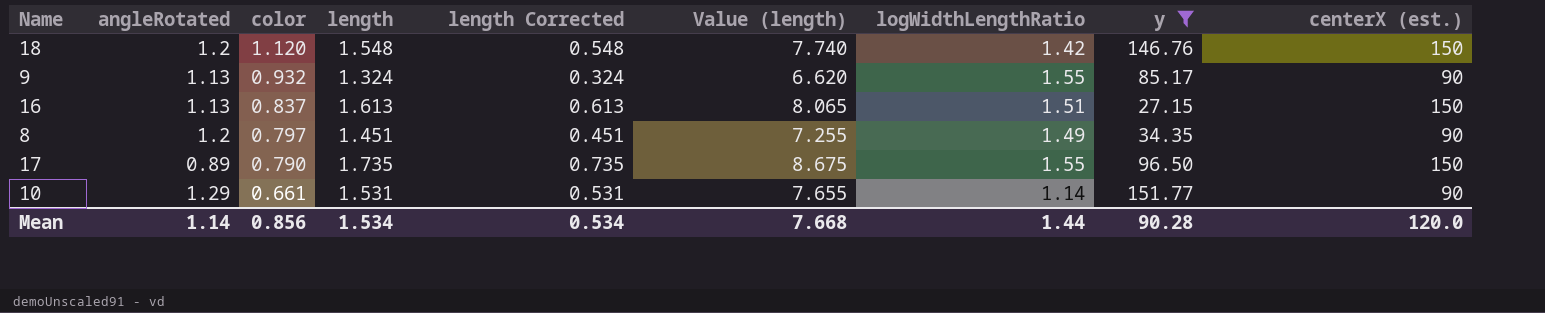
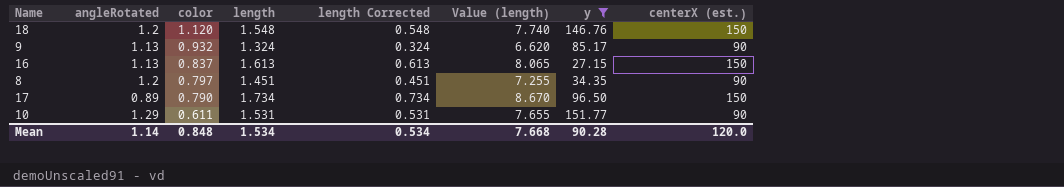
column logWidthLengthRatio | position: 7 -> none
17 | length: 1.735 -> 1.734
17 | length Corrected: 0.735 -> 0.734
17 | Value (length): 8.675 -> 8.670
10 | color: 0.661 -> 0.611
Mean | color: 0.856 -> 0.848

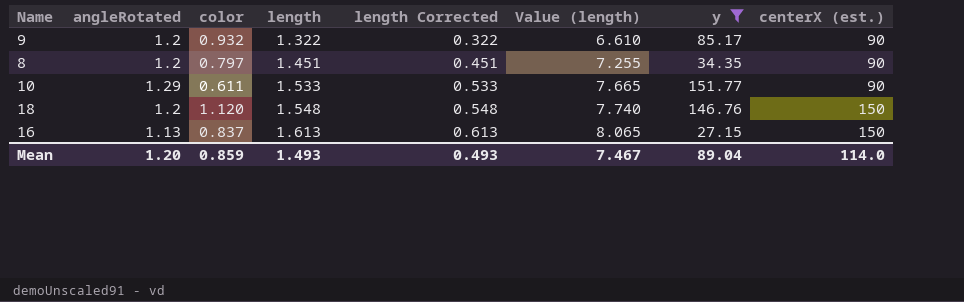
row order: color descending -> length ascending
row 17: 0.89 | 0.790 | 1.734 | 0.734 | 8.670 | 96.50 | 150 -> none
9 | angleRotated: 1.13 -> 1.2
9 | length: 1.324 -> 1.322
9 | length Corrected: 0.324 -> 0.322
9 | Value (length): 6.620 -> 6.610
10 | length: 1.531 -> 1.533
10 | length Corrected: 0.531 -> 0.533
10 | Value (length): 7.655 -> 7.665
Mean | angleRotated: 1.14 -> 1.20
Mean | color: 0.848 -> 0.859
Mean | length: 1.534 -> 1.493
Mean | length Corrected: 0.534 -> 0.493
Mean | Value (length): 7.668 -> 7.467
Mean | y: 90.28 -> 89.04
Mean | centerX (est.): 120.0 -> 114.0

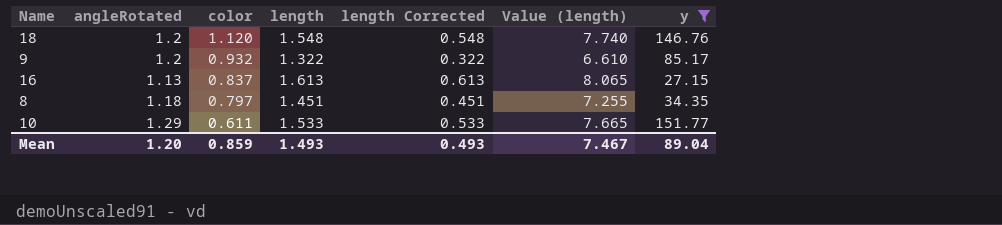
row order: length ascending -> color descending
column centerX (est.) | position: 8 -> none
8 | angleRotated: 1.2 -> 1.18

